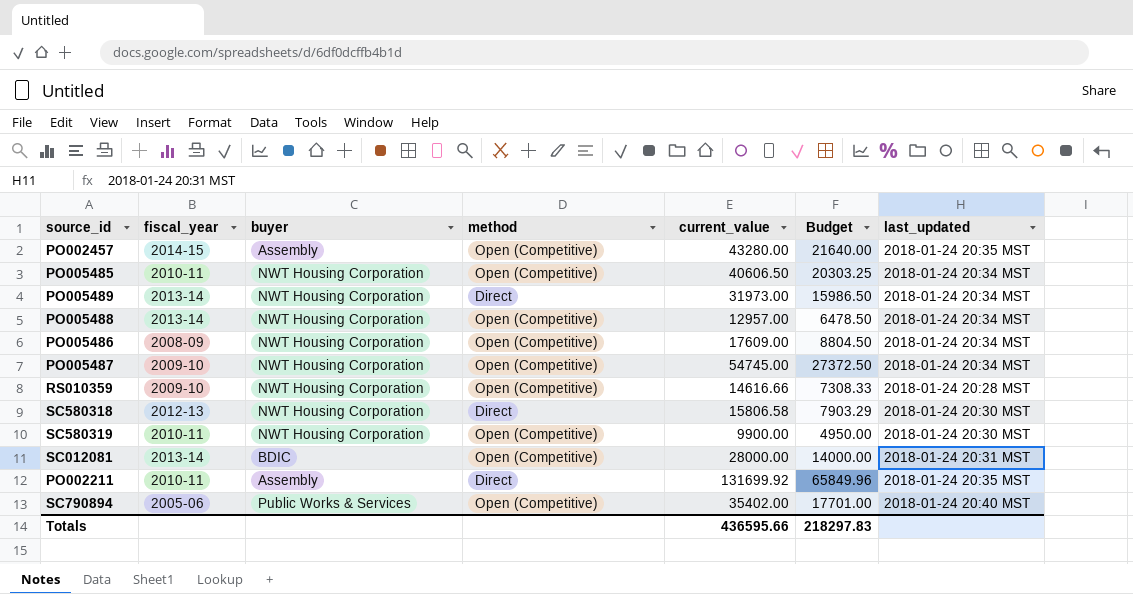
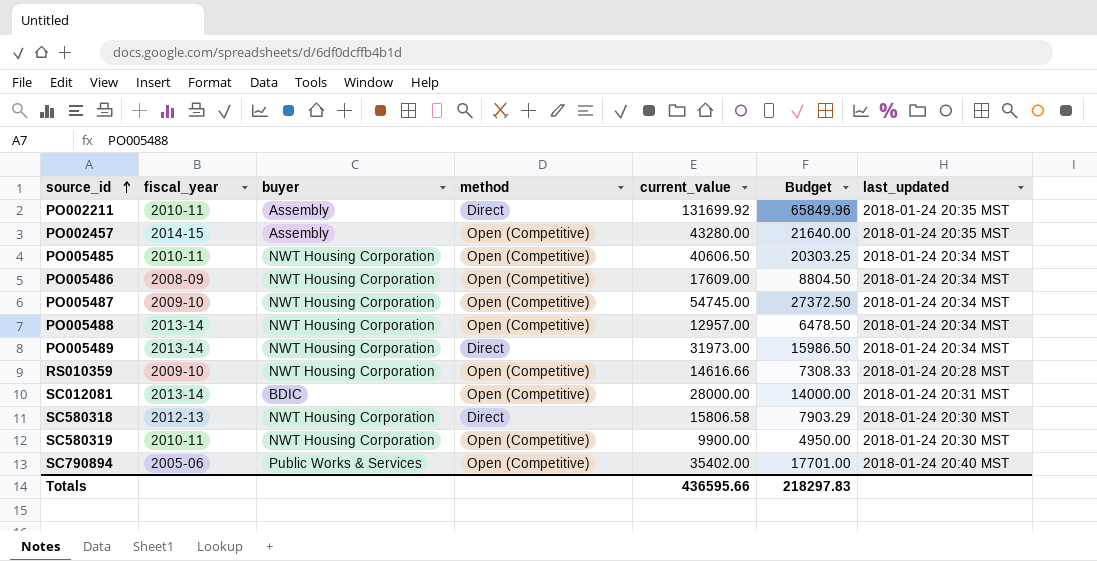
row order: none -> source_id ascending

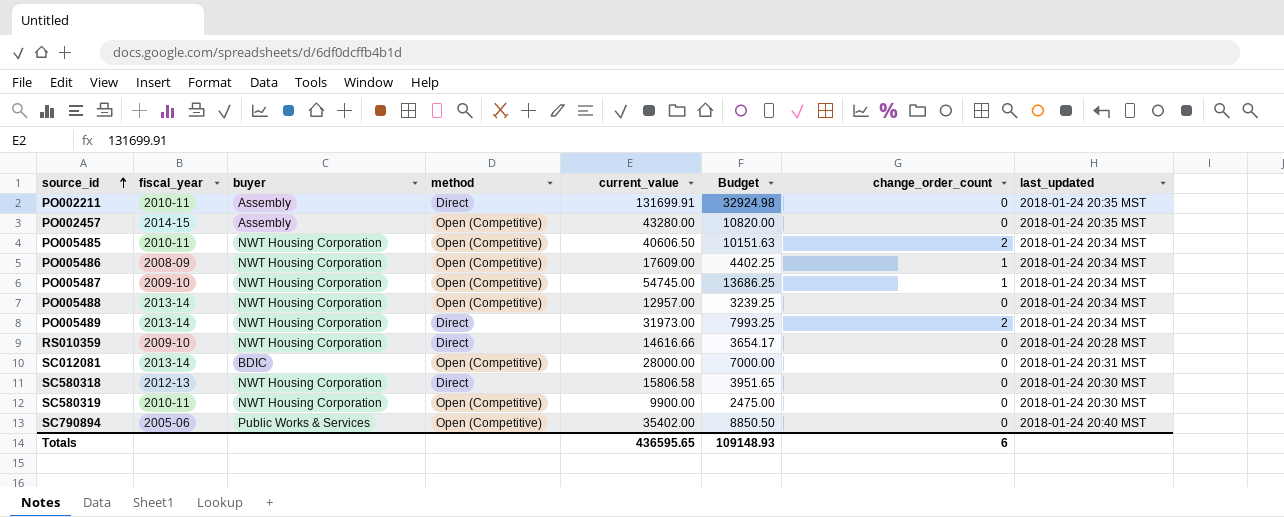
column Budget | formula: [current_value] * 0.5 -> [current_value] * 0.25
column change_order_count | position: none -> 7
PO002211 | current_value: 131699.92 -> 131699.91
RS010359 | method: Open (Competitive) -> Direct
Totals | current_value: 436595.66 -> 436595.65
Totals | Budget: 218297.83 -> 109148.93

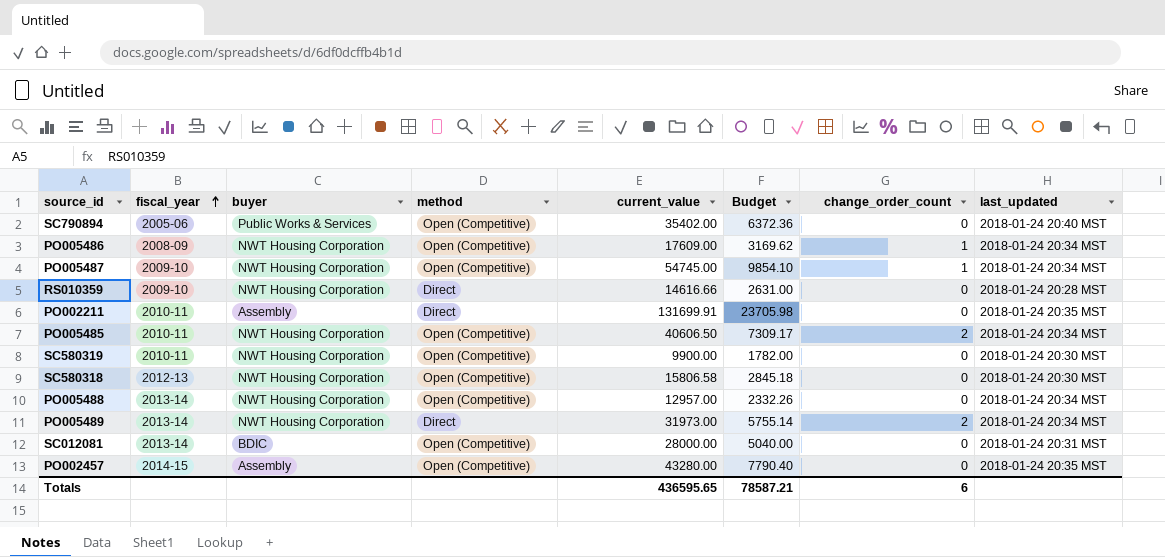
row order: source_id ascending -> fiscal_year ascending
column Budget | formula: [current_value] * 0.25 -> [current_value] * 0.18
SC580318 | method: Direct -> Open (Competitive)
Totals | Budget: 109148.93 -> 78587.21

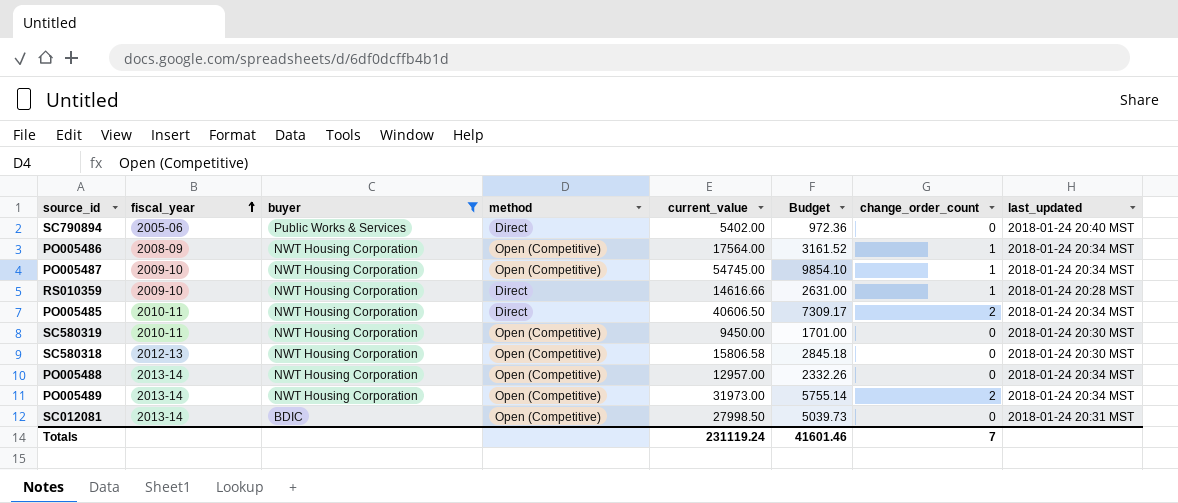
filter: none -> buyer != Assembly
SC790894 | method: Open (Competitive) -> Direct
SC790894 | current_value: 35402.00 -> 5402.00
SC790894 | Budget: 6372.36 -> 972.36
PO005486 | current_value: 17609.00 -> 17564.00
PO005486 | Budget: 3169.62 -> 3161.52
RS010359 | change_order_count: 0 -> 1
PO005485 | method: Open (Competitive) -> Direct
SC580319 | current_value: 9900.00 -> 9450.00
SC580319 | Budget: 1782.00 -> 1701.00
PO005489 | method: Direct -> Open (Competitive)
SC012081 | current_value: 28000.00 -> 27998.50
SC012081 | Budget: 5040.00 -> 5039.73
Totals | current_value: 436595.65 -> 231119.24
Totals | Budget: 78587.21 -> 41601.46
Totals | change_order_count: 6 -> 7

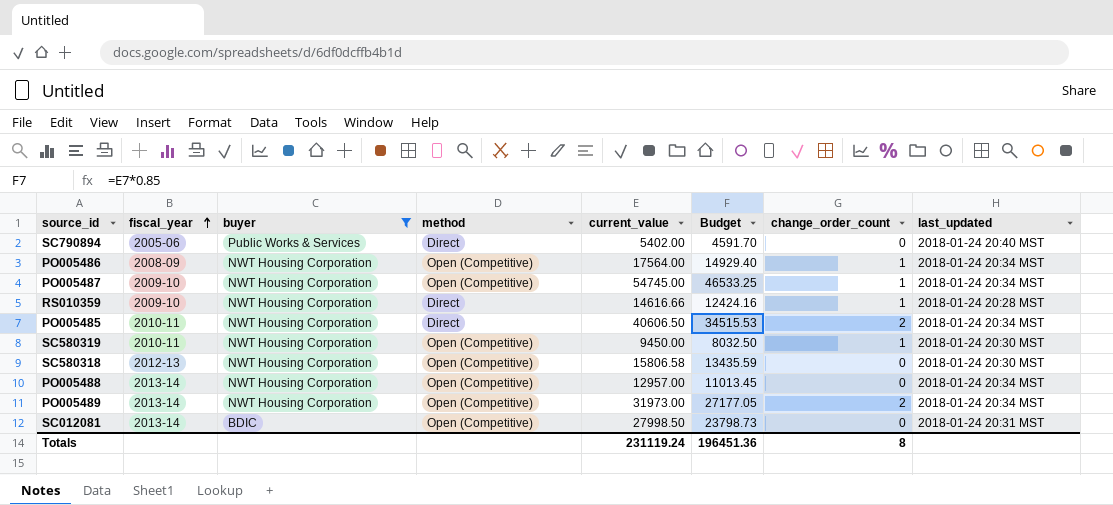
column Budget | formula: [current_value] * 0.18 -> [current_value] * 0.85
SC580319 | change_order_count: 0 -> 1
Totals | Budget: 41601.46 -> 196451.36
Totals | change_order_count: 7 -> 8

